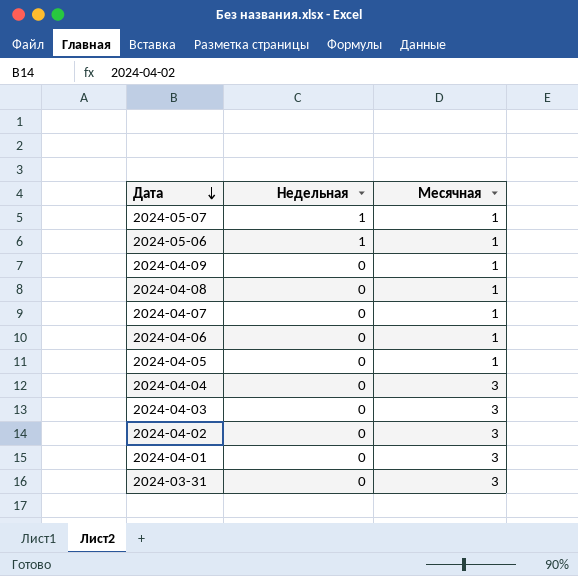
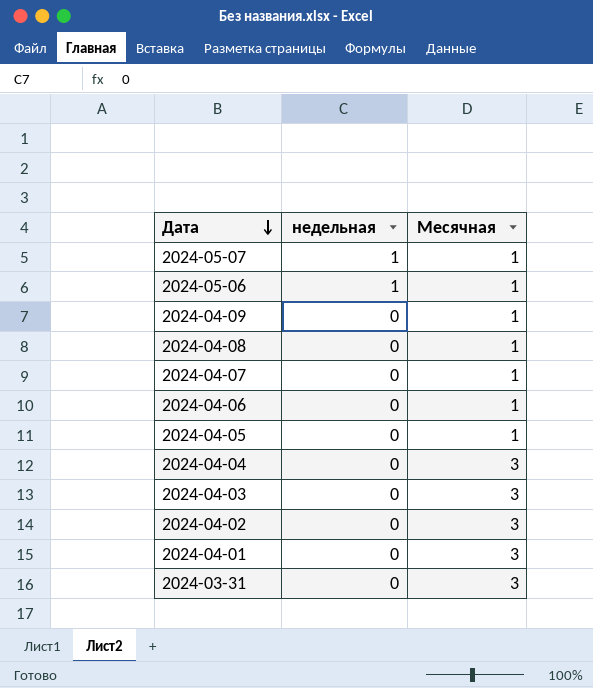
column name: Недельная -> недельная

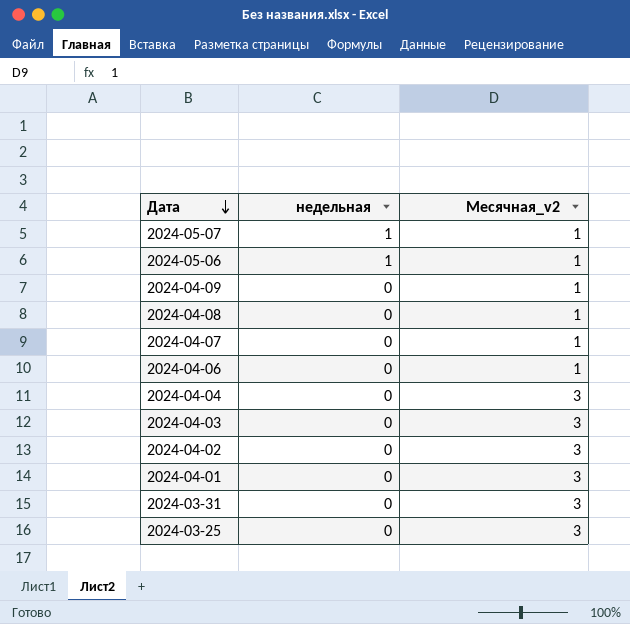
column name: Месячная -> Месячная_v2
row 2024-04-05: 0 | 1 -> none
row 2024-03-25: none -> 0 | 3

